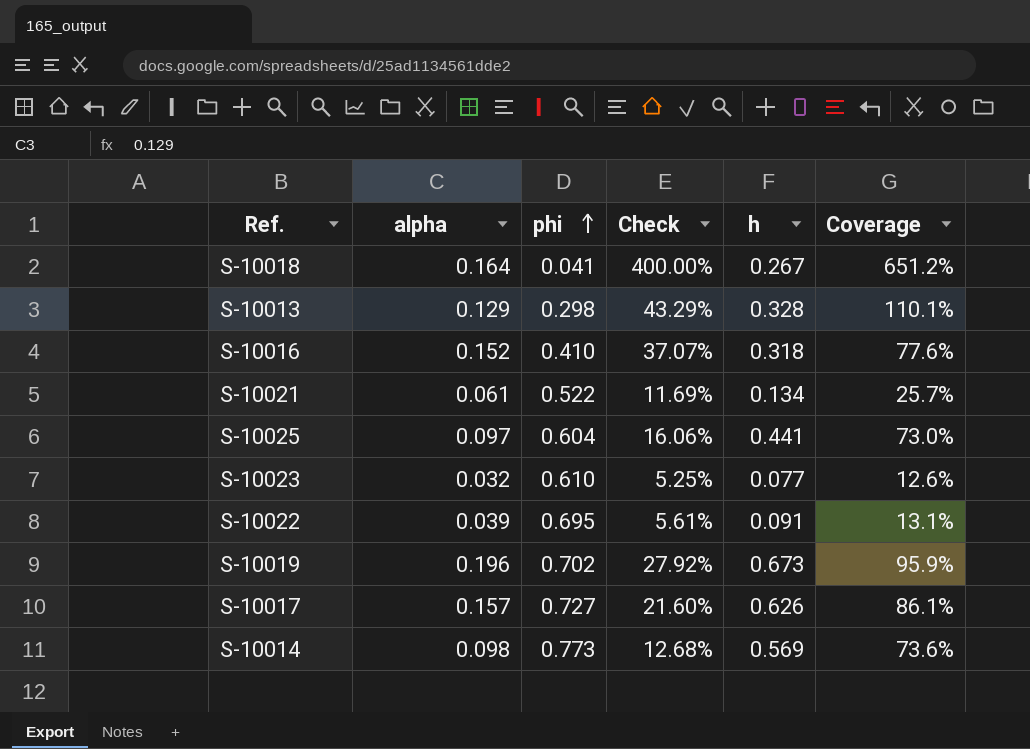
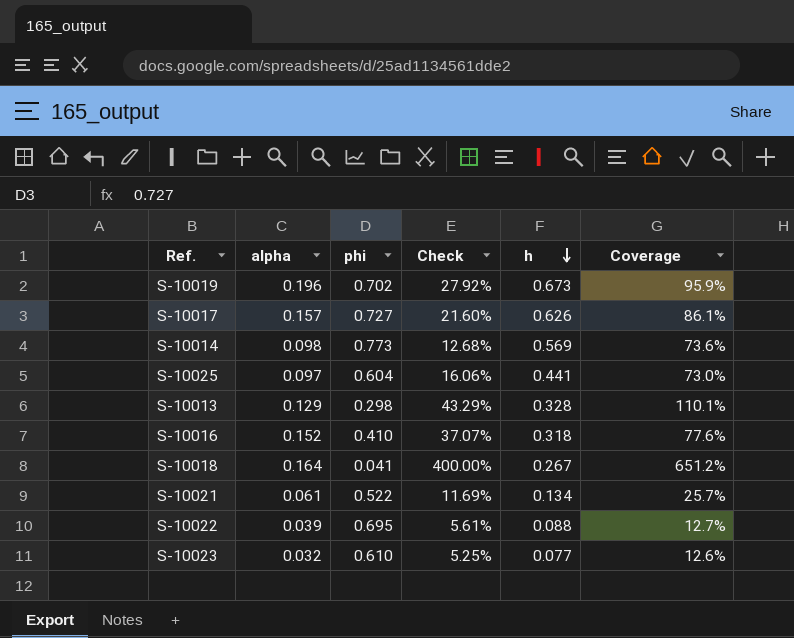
row order: phi ascending -> h descending
S-10022 | h: 0.091 -> 0.088
S-10022 | Coverage: 13.1% -> 12.7%

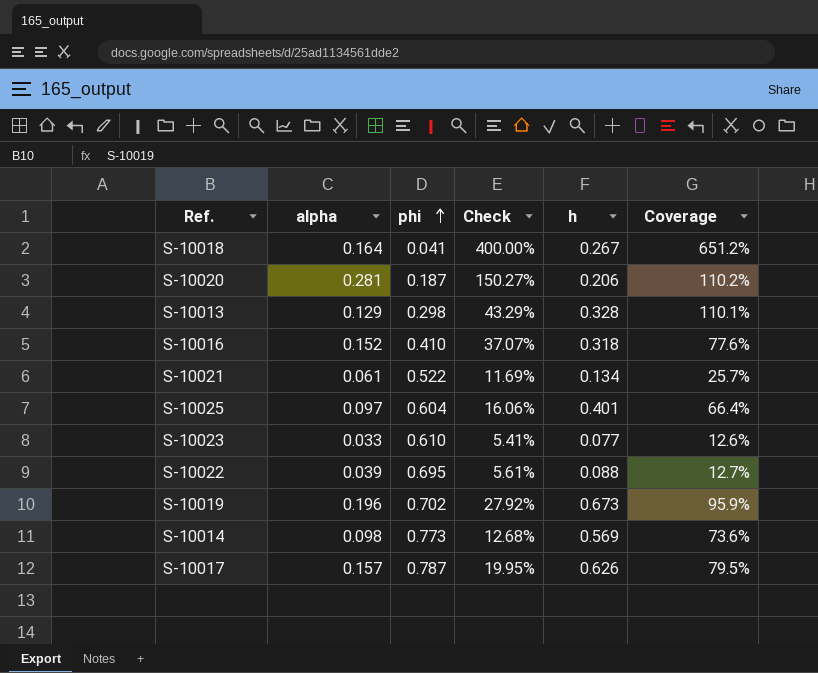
row order: h descending -> phi ascending
row S-10020: none -> 0.281 | 0.187 | 150.27% | 0.206 | 110.2%
S-10025 | h: 0.441 -> 0.401
S-10025 | Coverage: 73.0% -> 66.4%
S-10023 | alpha: 0.032 -> 0.033
S-10023 | Check: 5.25% -> 5.41%
S-10017 | phi: 0.727 -> 0.787
S-10017 | Check: 21.60% -> 19.95%
S-10017 | Coverage: 86.1% -> 79.5%

